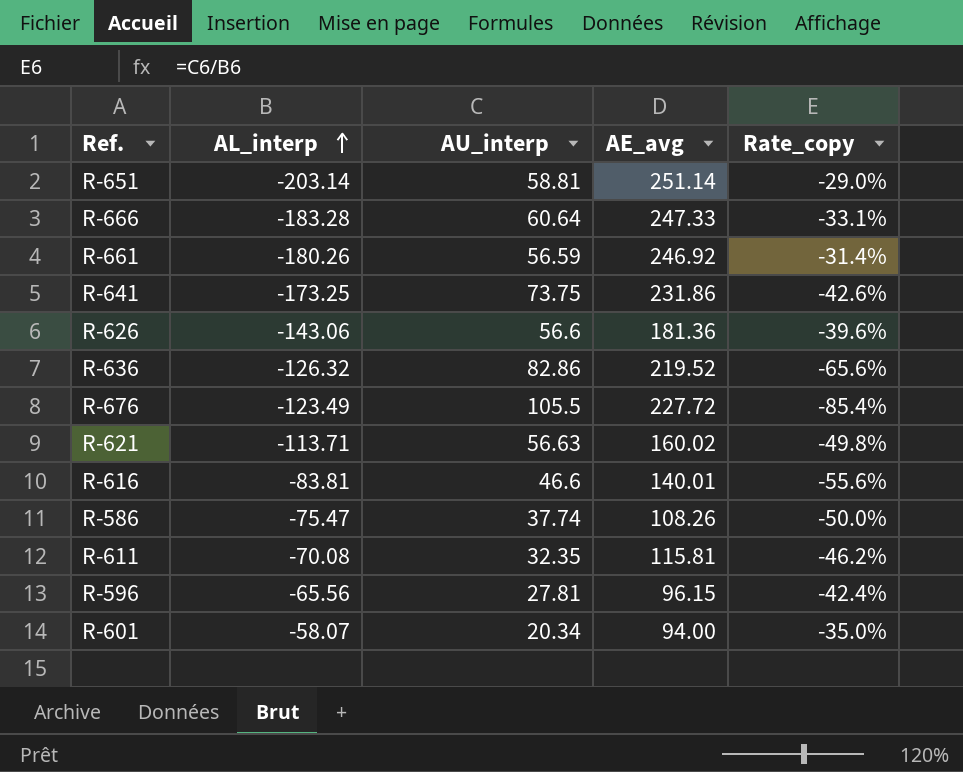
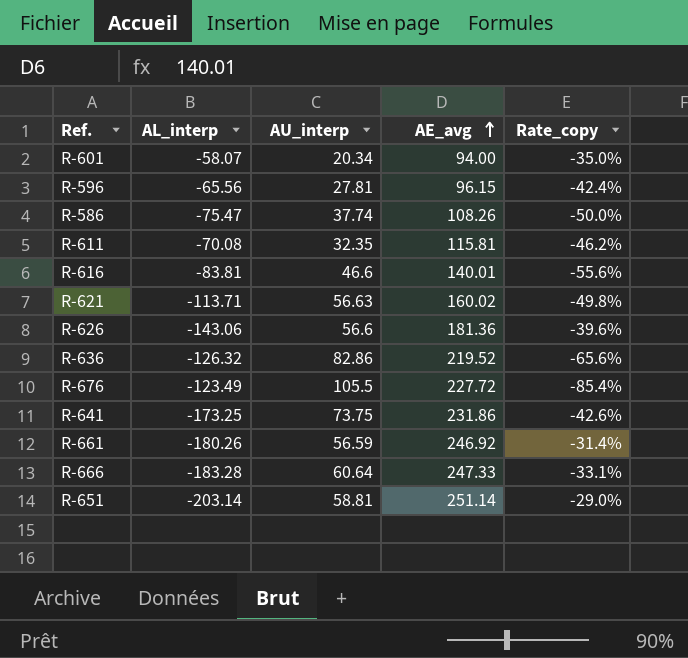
row order: AL_interp ascending -> AE_avg ascending

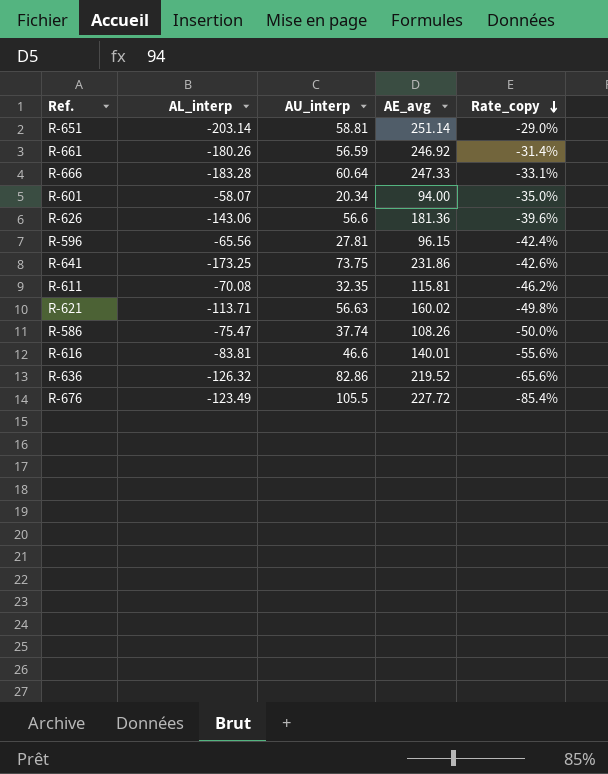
row order: AE_avg ascending -> Rate_copy descending

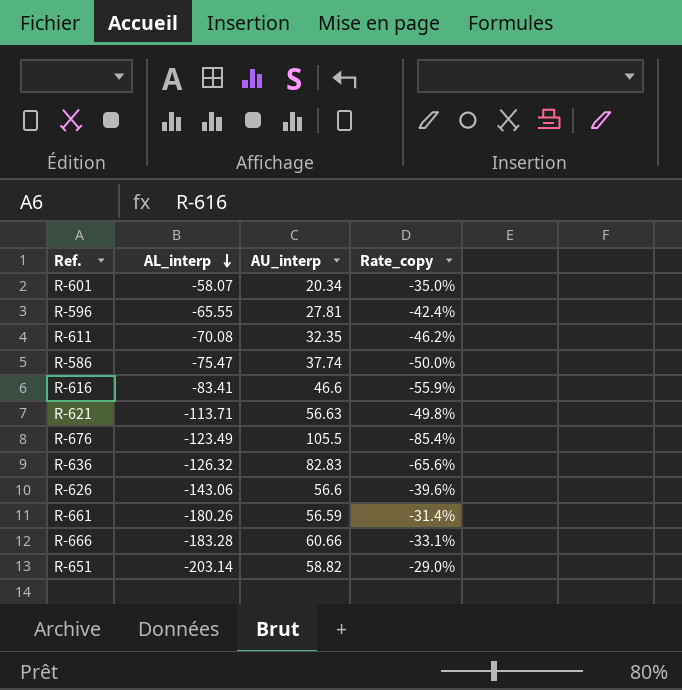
row order: Rate_copy descending -> AL_interp descending
column AE_avg | position: 4 -> none
row R-641: -173.25 | 73.75 | 231.86 | -42.6% -> none
R-596 | AL_interp: -65.56 -> -65.55
R-616 | AL_interp: -83.81 -> -83.41
R-616 | Rate_copy: -55.6% -> -55.9%
R-636 | AU_interp: 82.86 -> 82.83
R-666 | AU_interp: 60.64 -> 60.66
R-651 | AU_interp: 58.81 -> 58.82

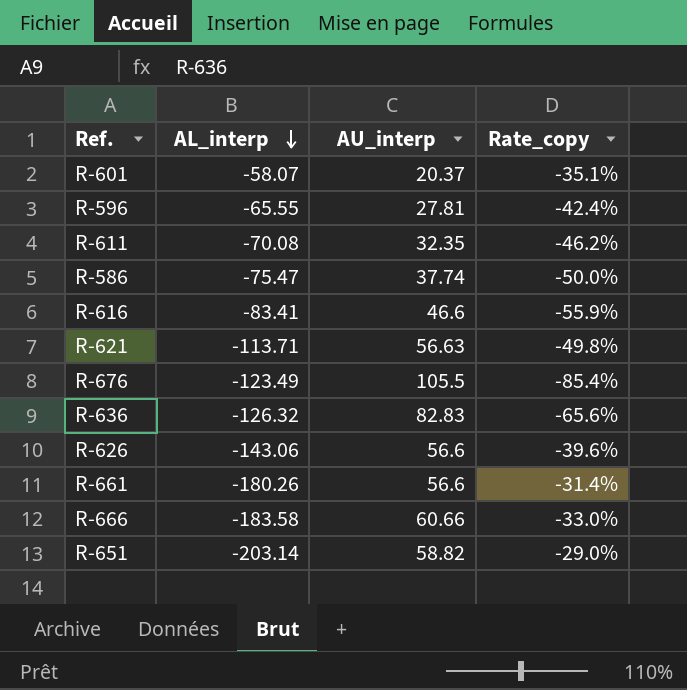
R-601 | AU_interp: 20.34 -> 20.37
R-601 | Rate_copy: -35.0% -> -35.1%
R-661 | AU_interp: 56.59 -> 56.6
R-666 | AL_interp: -183.28 -> -183.58
R-666 | Rate_copy: -33.1% -> -33.0%

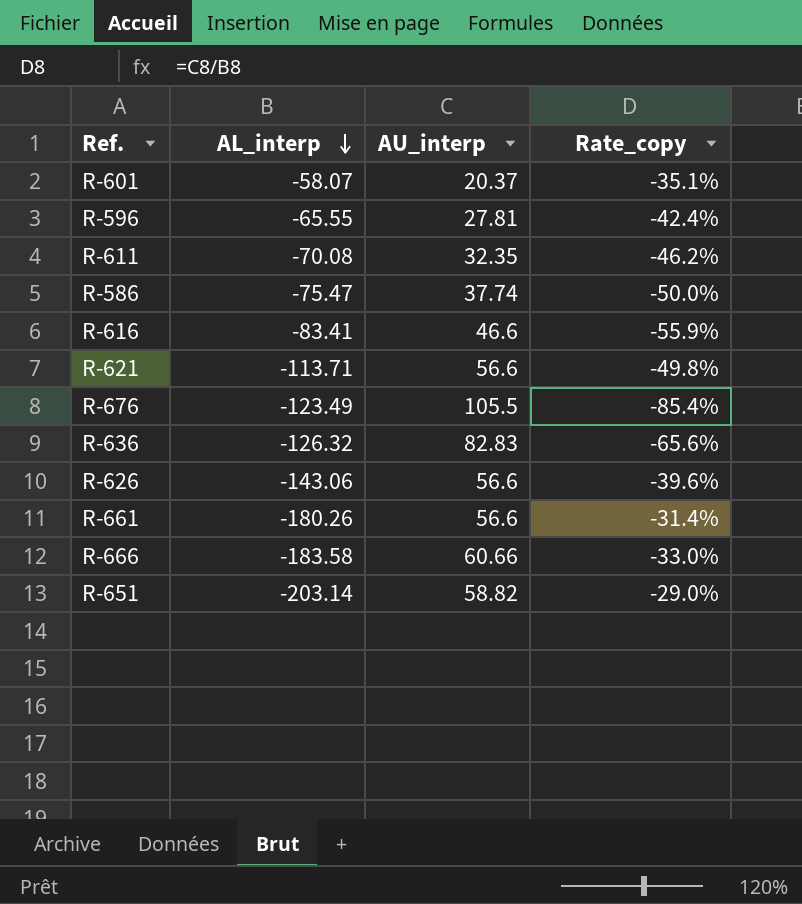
R-621 | AU_interp: 56.63 -> 56.6

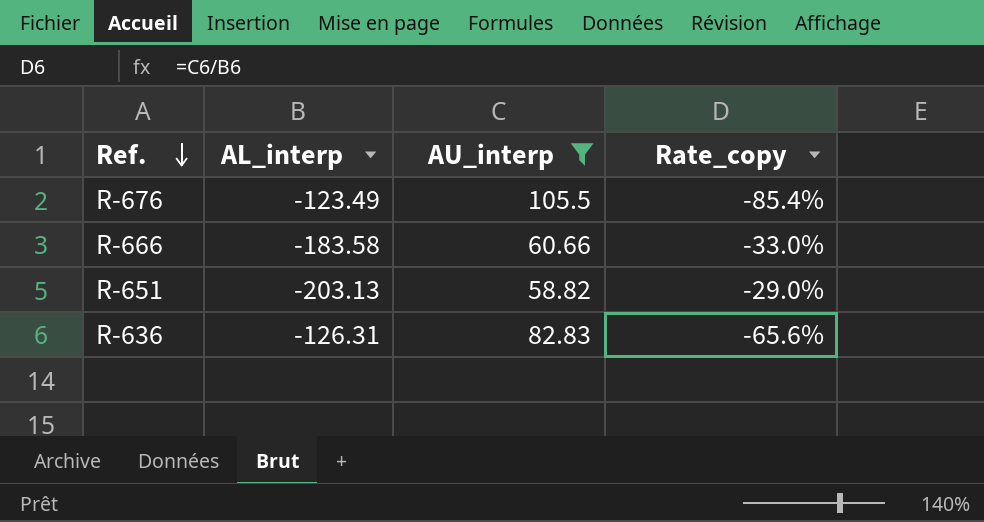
filter: none -> AU_interp >= 58.82
row order: AL_interp descending -> Ref. descending
R-651 | AL_interp: -203.14 -> -203.13
R-636 | AL_interp: -126.32 -> -126.31

